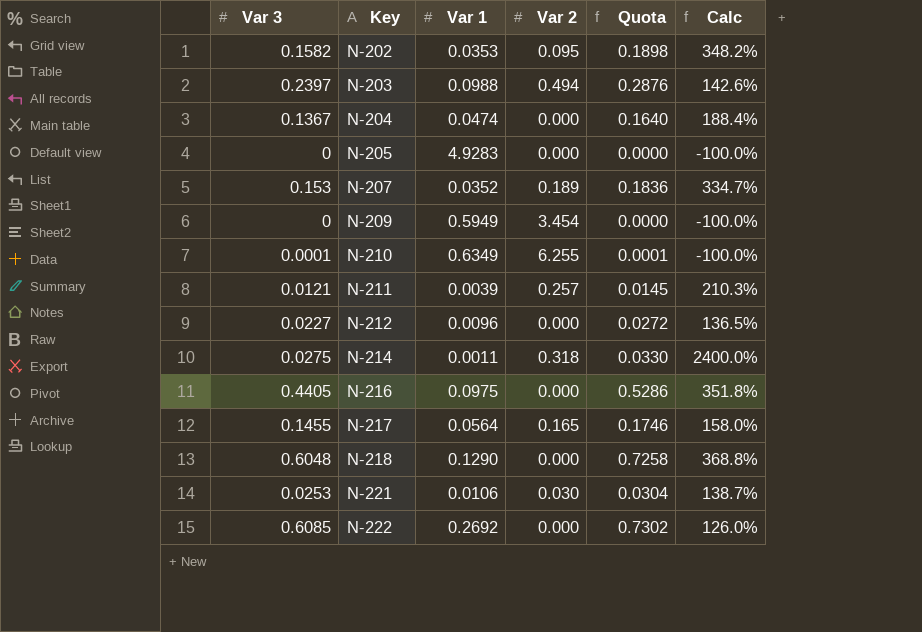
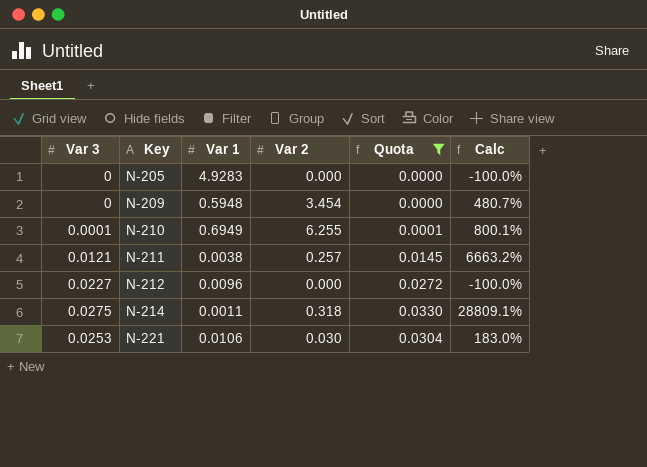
filter: none -> Quota <= 0.0330
column Calc | formula: ([Var 3] - [Var 1]) / [Var 1] -> ([Var 2] - [Var 1]) / [Var 1]
N-209 | Var 1: 0.5949 -> 0.5948
N-210 | Var 1: 0.6349 -> 0.6949
N-211 | Var 1: 0.0039 -> 0.0038

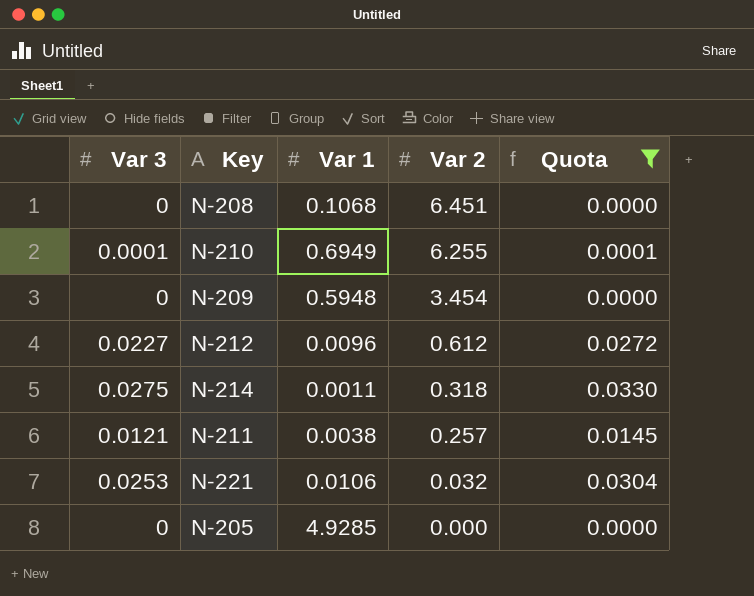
row order: Key ascending -> Var 2 descending
column Calc | formula: ([Var 2] - [Var 1]) / [Var 1] -> none
row N-208: none -> 0 | 0.1068 | 6.451 | 0.0000
N-212 | Var 2: 0.000 -> 0.612
N-221 | Var 2: 0.030 -> 0.032
N-205 | Var 1: 4.9283 -> 4.9285

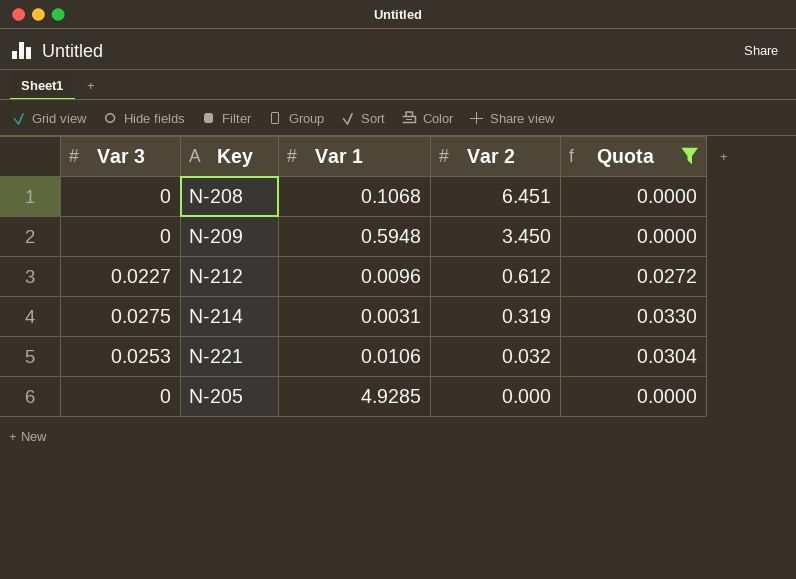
row N-210: 0.0001 | 0.6949 | 6.255 | 0.0001 -> none
row N-211: 0.0121 | 0.0038 | 0.257 | 0.0145 -> none
N-209 | Var 2: 3.454 -> 3.450
N-214 | Var 1: 0.0011 -> 0.0031
N-214 | Var 2: 0.318 -> 0.319

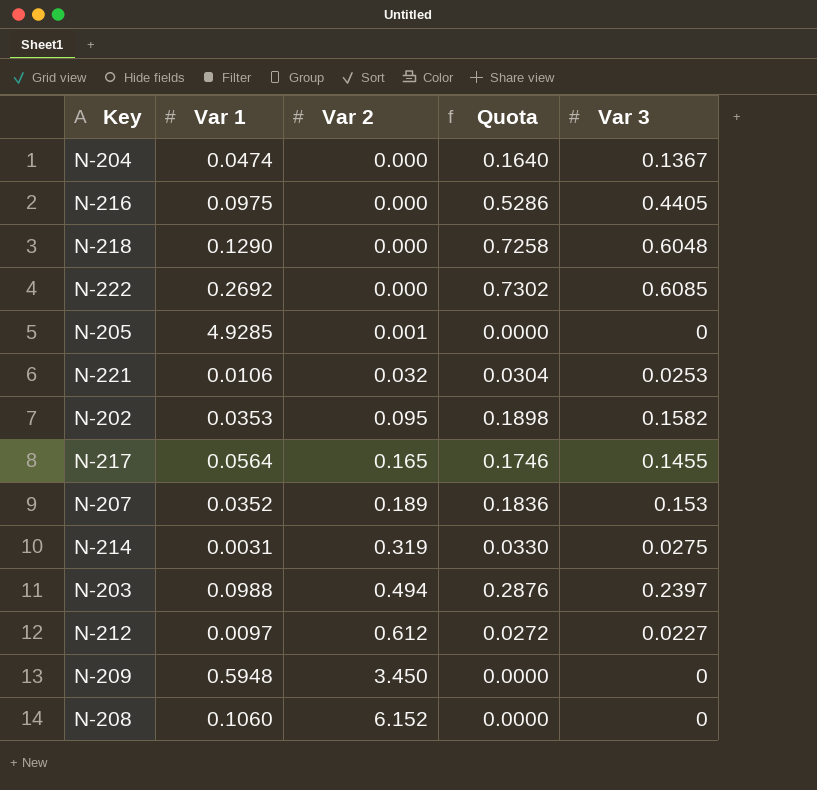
filter: Quota <= 0.0330 -> none
row order: Var 2 descending -> Var 2 ascending
column Var 3 | position: 1 -> 5
N-205 | Var 2: 0.000 -> 0.001
N-212 | Var 1: 0.0096 -> 0.0097
N-208 | Var 1: 0.1068 -> 0.1060
N-208 | Var 2: 6.451 -> 6.152

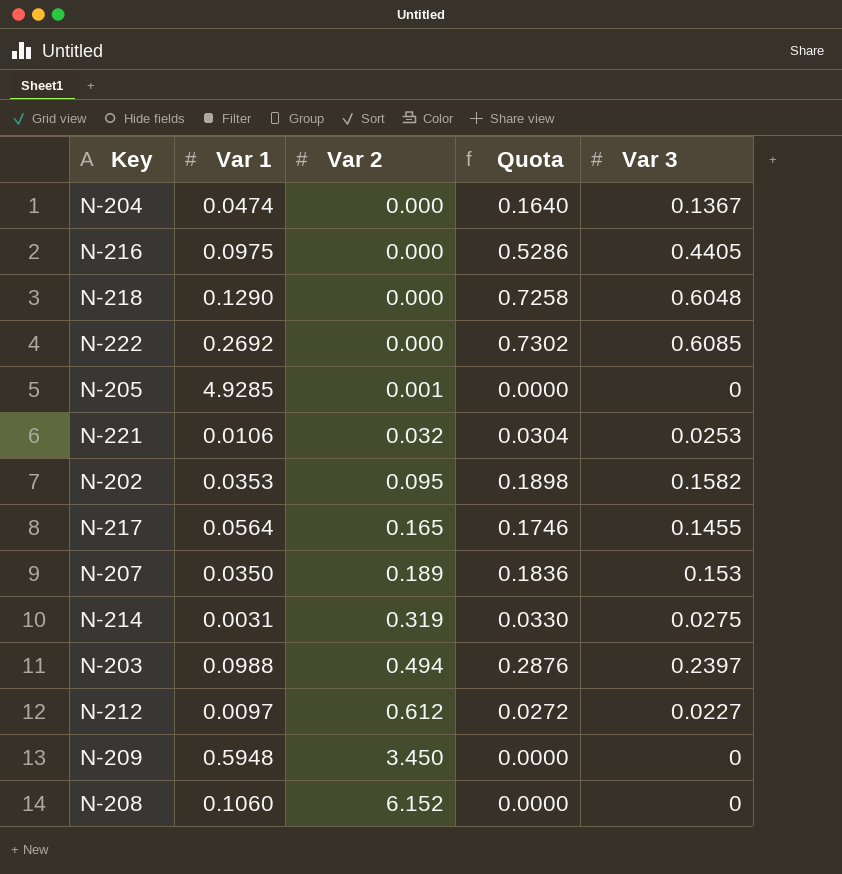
N-207 | Var 1: 0.0352 -> 0.0350

